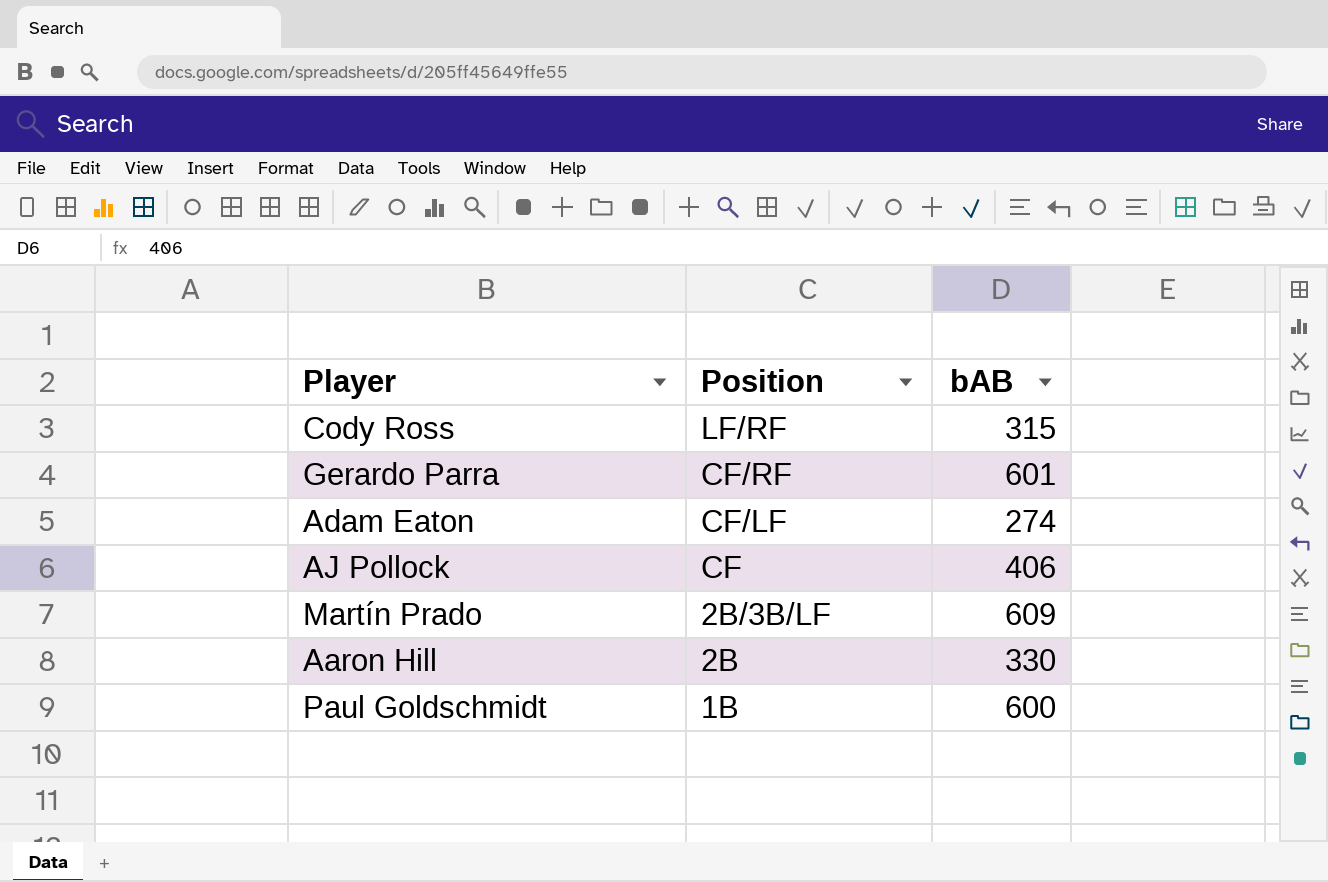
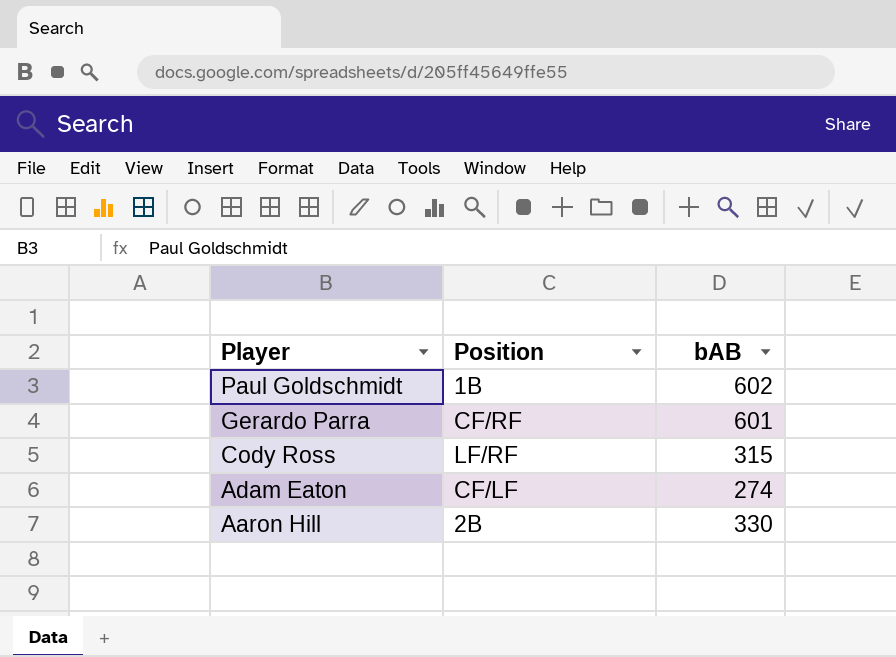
row order: Position descending -> Player descending
row AJ Pollock: CF | 406 -> none
row Martín Prado: 2B/3B/LF | 609 -> none
Paul Goldschmidt | bAB: 600 -> 602

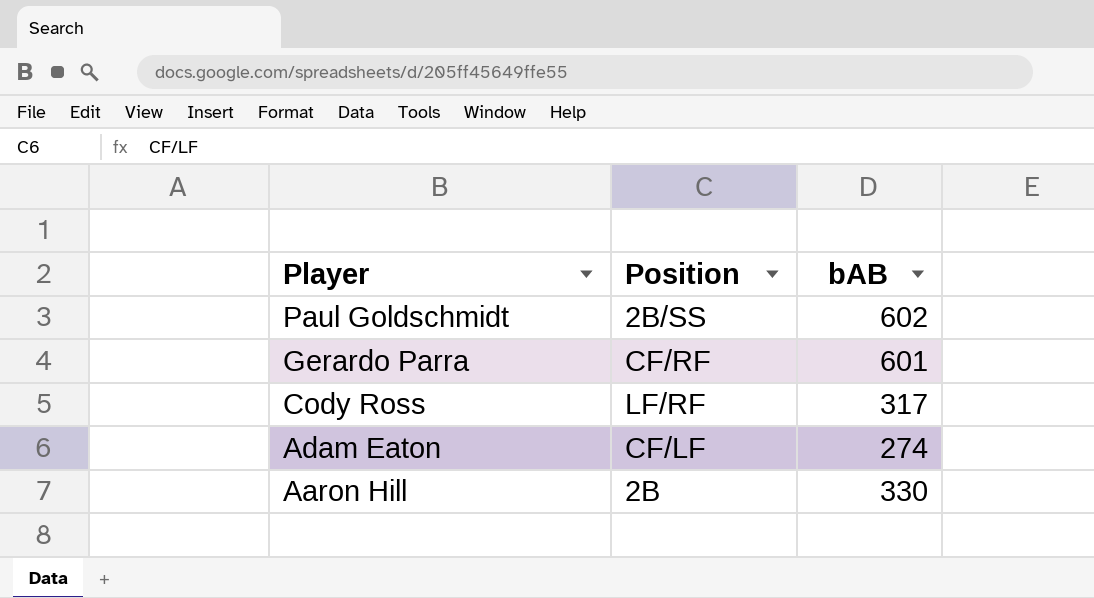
Paul Goldschmidt | Position: 1B -> 2B/SS
Cody Ross | bAB: 315 -> 317

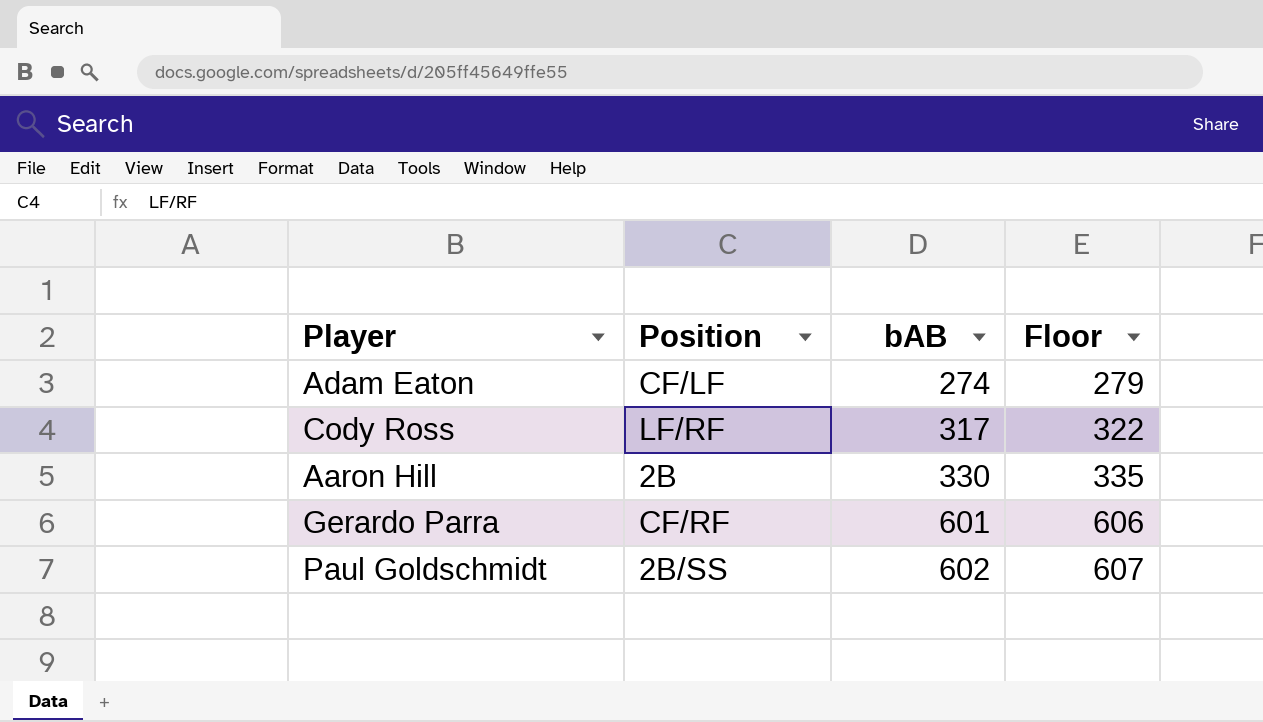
row order: Player descending -> bAB ascending
column Floor | formula: none -> [bAB] + 5

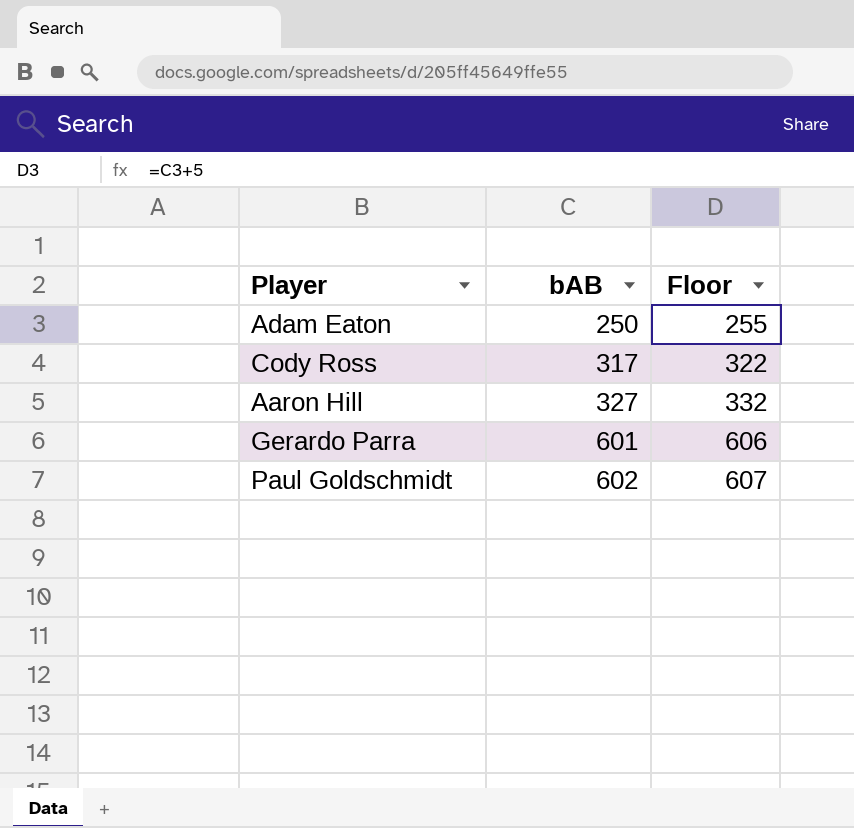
column Position | position: 2 -> none
Adam Eaton | bAB: 274 -> 250
Adam Eaton | Floor: 279 -> 255
Aaron Hill | bAB: 330 -> 327
Aaron Hill | Floor: 335 -> 332

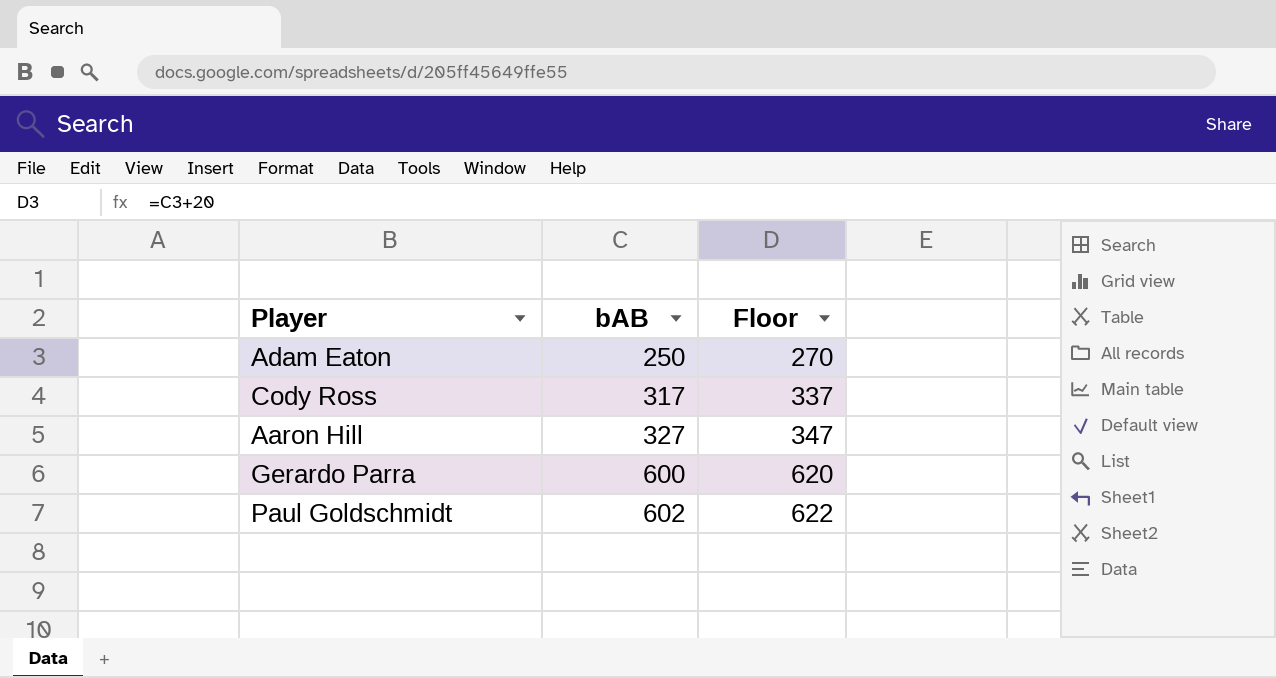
column Floor | formula: [bAB] + 5 -> [bAB] + 20
Gerardo Parra | bAB: 601 -> 600

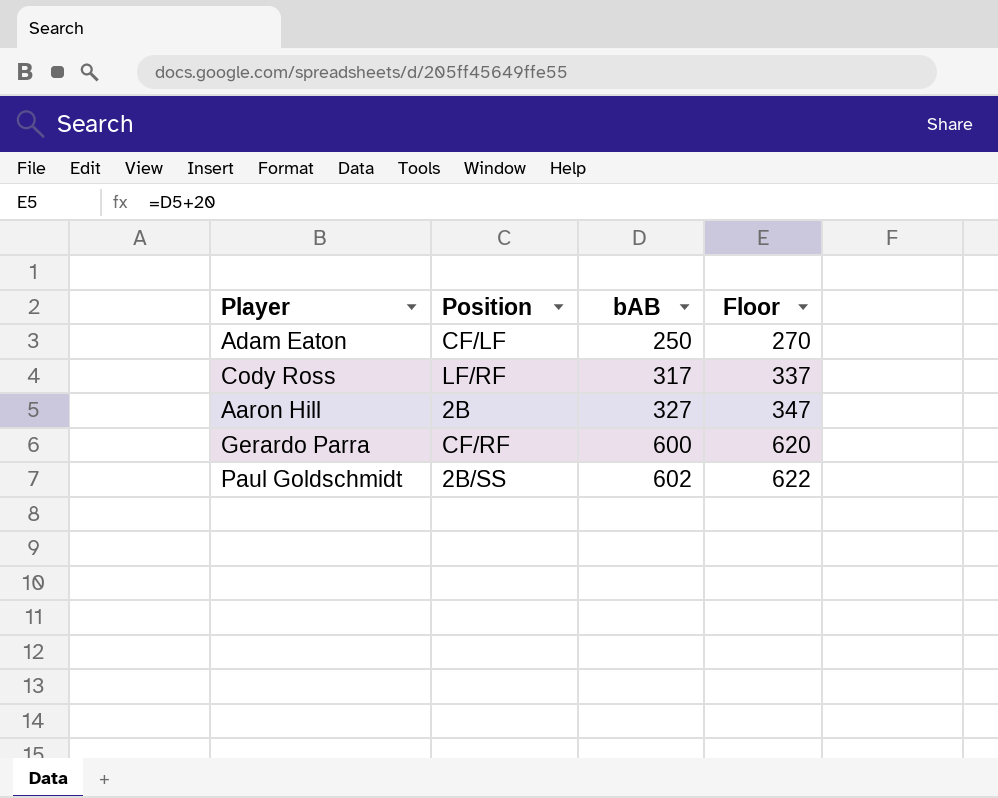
column Position | position: none -> 2

